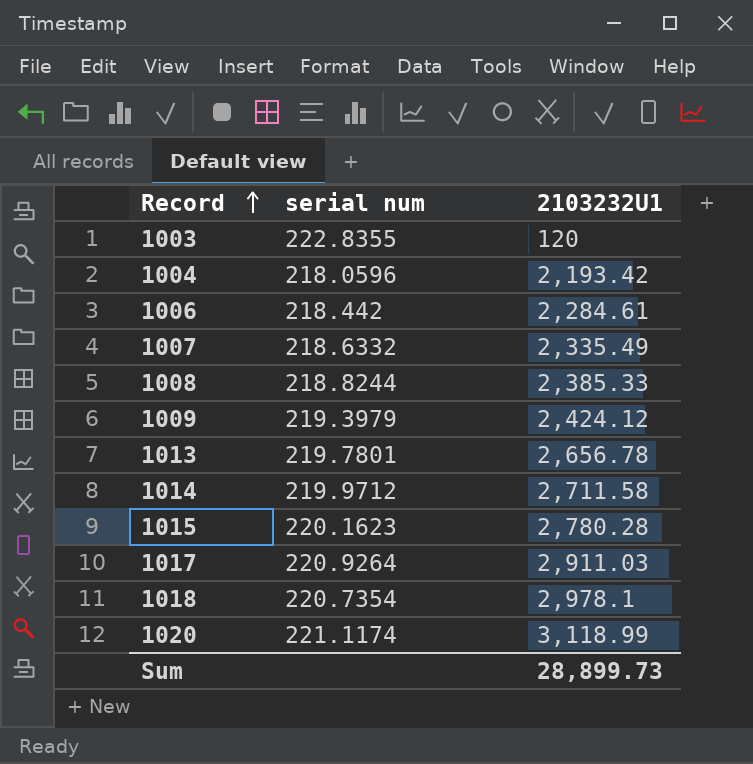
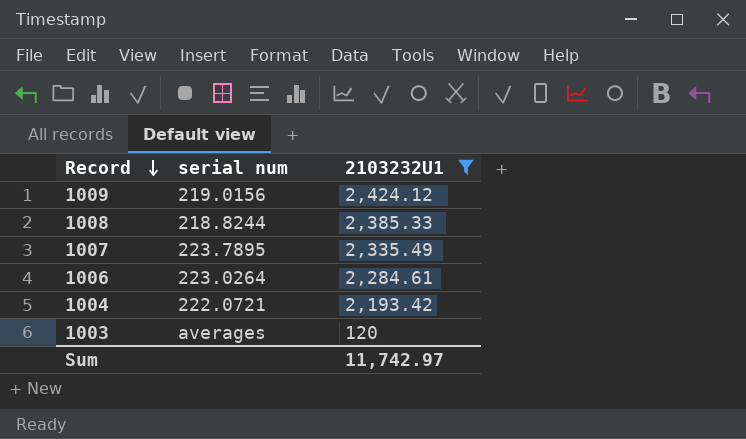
filter: none -> 2103232U1 <= 2,424.12
row order: Record ascending -> Record descending
1009 | serial num: 219.3979 -> 219.0156
1007 | serial num: 218.6332 -> 223.7895
1006 | serial num: 218.442 -> 223.0264
1004 | serial num: 218.0596 -> 222.0721
1003 | serial num: 222.8355 -> averages
Sum | 2103232U1: 28,899.73 -> 11,742.97

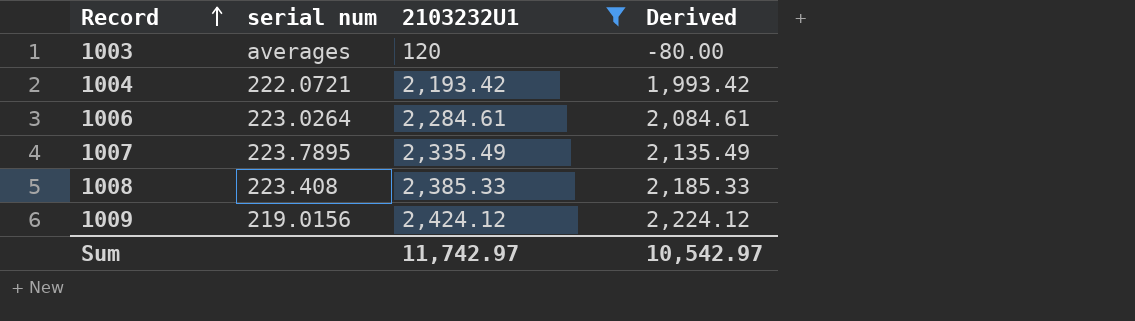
row order: Record descending -> Record ascending
column Derived | formula: none -> [2103232U1] - 200
1008 | serial num: 218.8244 -> 223.408

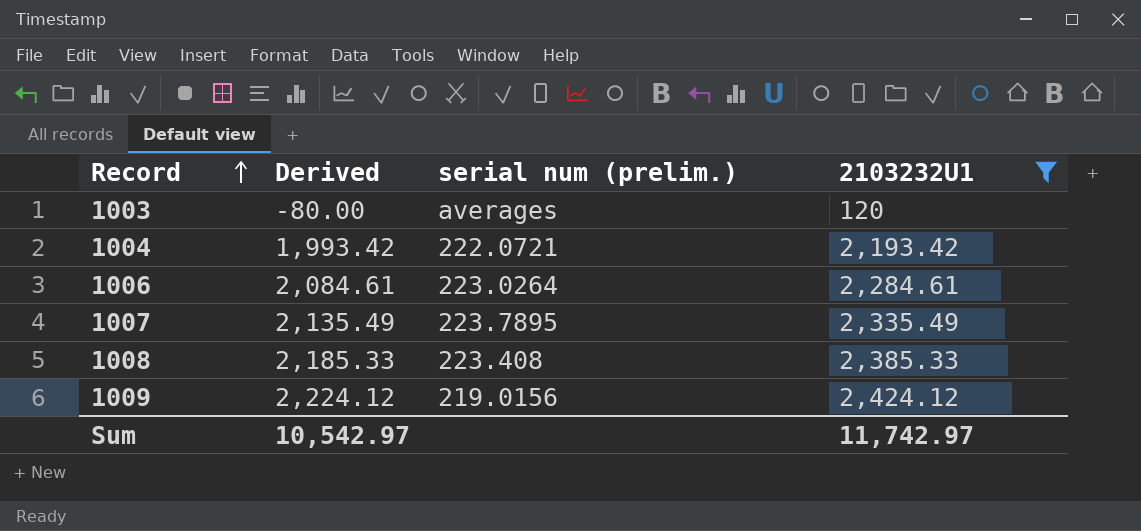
column Derived | position: 4 -> 2
column name: serial num -> serial num (prelim.)

